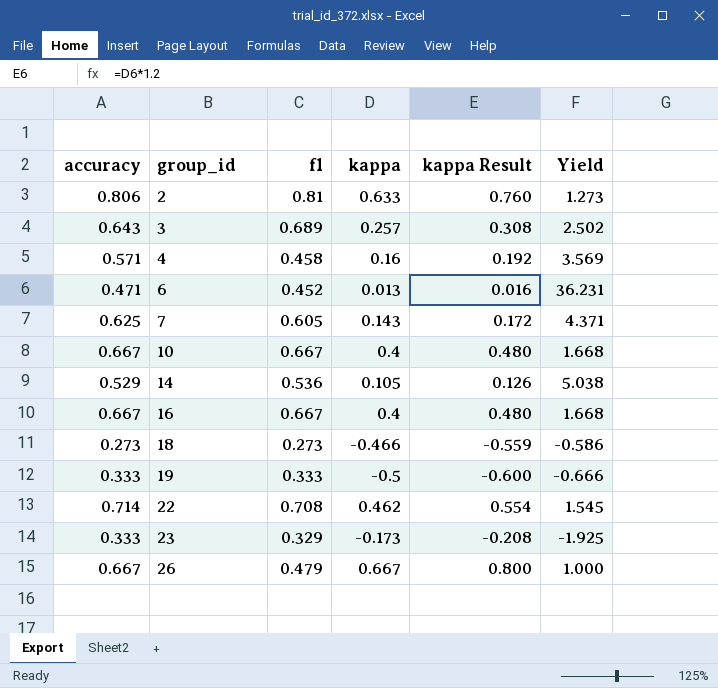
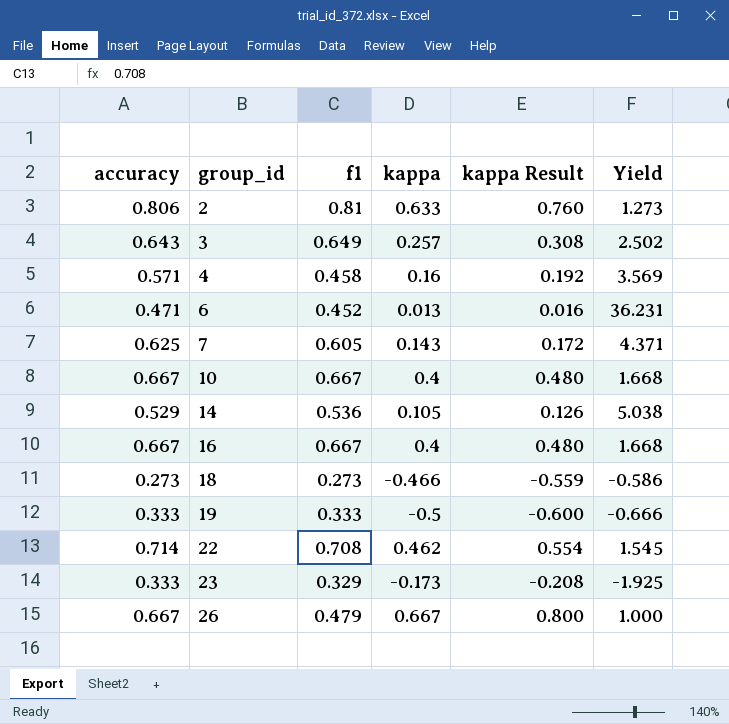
3 | f1: 0.689 -> 0.649

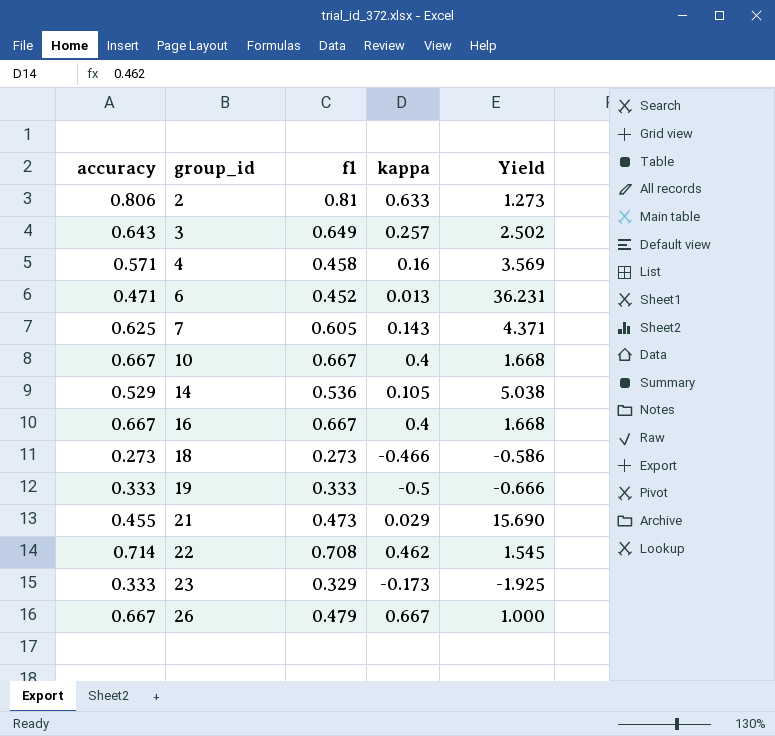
column kappa Result | formula: [kappa] * 1.2 -> none
row 21: none -> 0.455 | 0.473 | 0.029 | 15.690

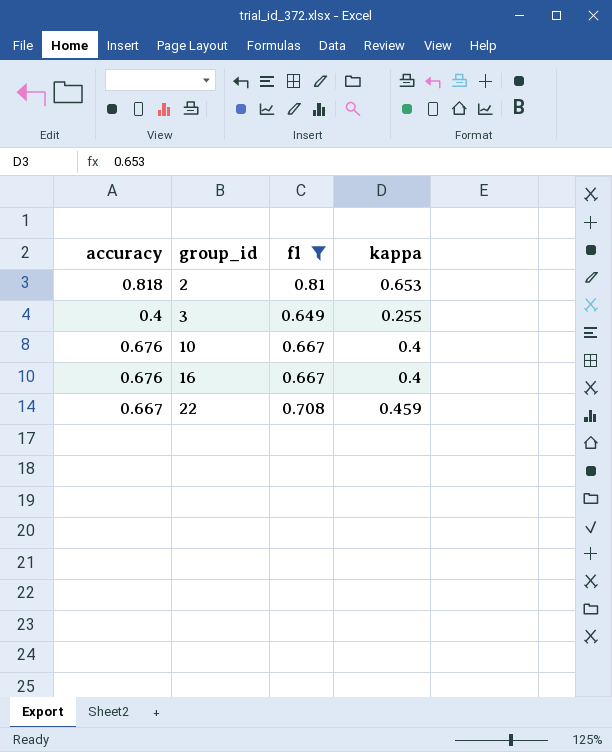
filter: none -> f1 >= 0.649
column Yield | formula: [accuracy] / [kappa] -> none
2 | accuracy: 0.806 -> 0.818
2 | kappa: 0.633 -> 0.653
3 | accuracy: 0.643 -> 0.4
3 | kappa: 0.257 -> 0.255
10 | accuracy: 0.667 -> 0.676
16 | accuracy: 0.667 -> 0.676
22 | accuracy: 0.714 -> 0.667
22 | kappa: 0.462 -> 0.459

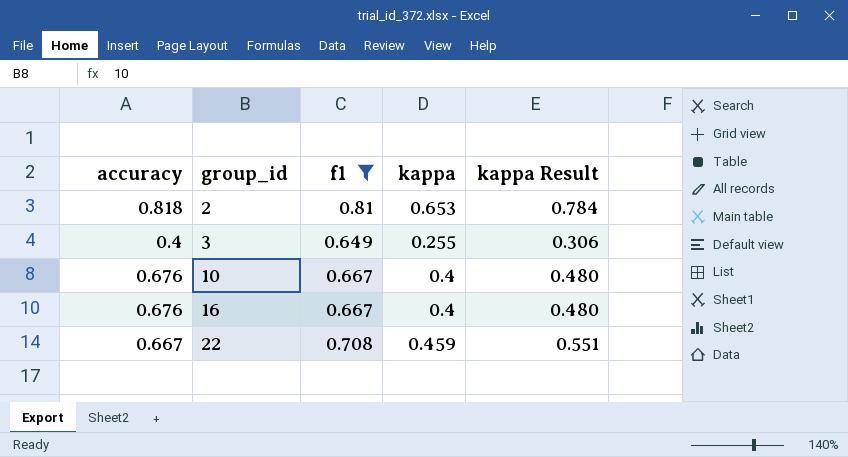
column kappa Result | formula: none -> [kappa] * 1.2

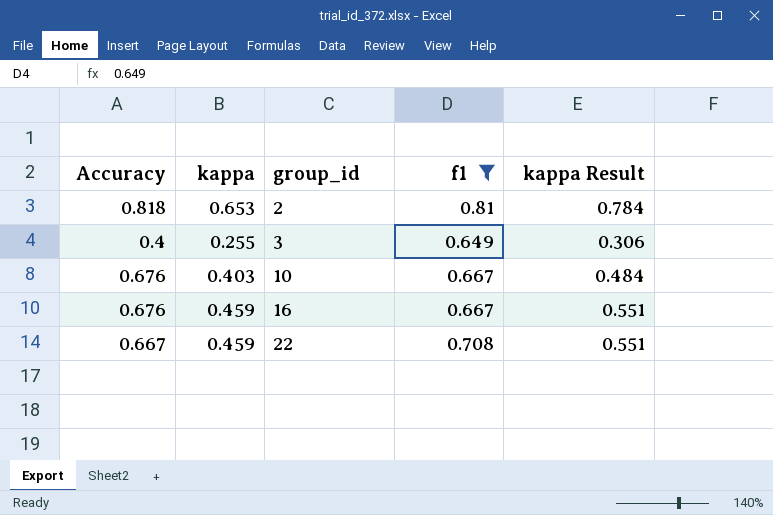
column name: accuracy -> Accuracy
column kappa | position: 4 -> 2
10 | kappa: 0.4 -> 0.403
10 | kappa Result: 0.480 -> 0.484
16 | kappa: 0.4 -> 0.459
16 | kappa Result: 0.480 -> 0.551

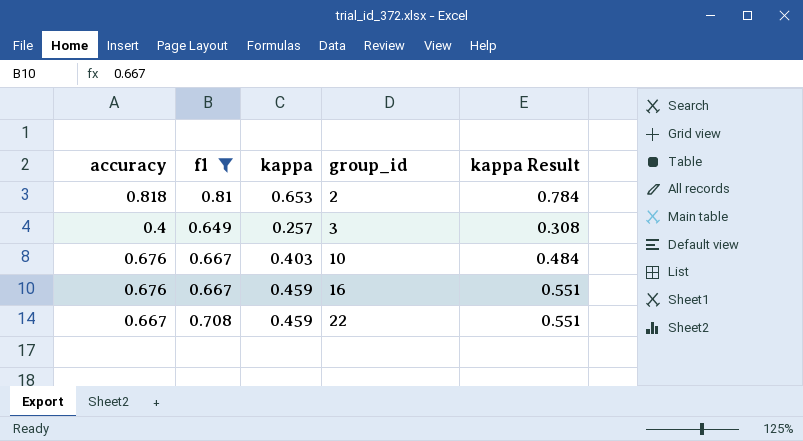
column name: Accuracy -> accuracy
column f1 | position: 4 -> 2
3 | kappa: 0.255 -> 0.257
3 | kappa Result: 0.306 -> 0.308

